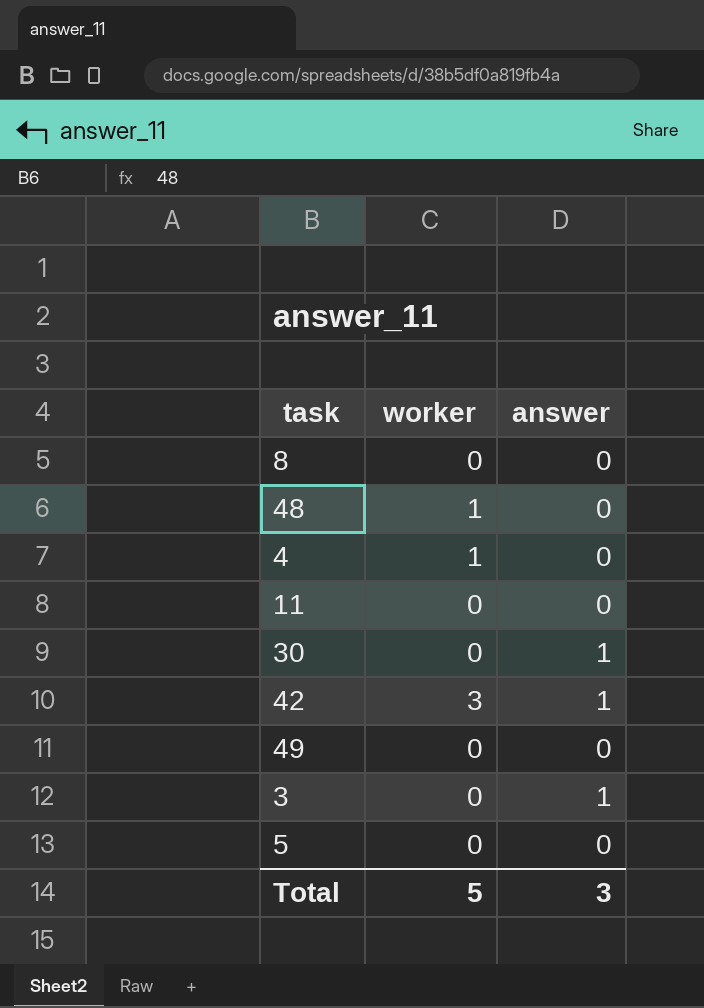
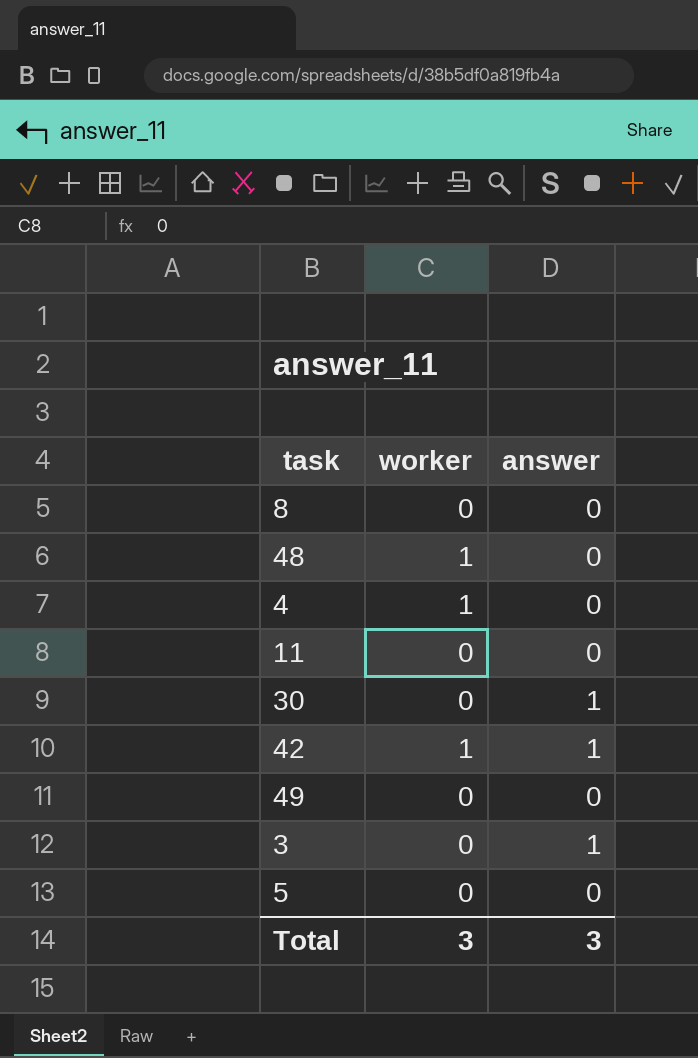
42 | worker: 3 -> 1
Total | worker: 5 -> 3

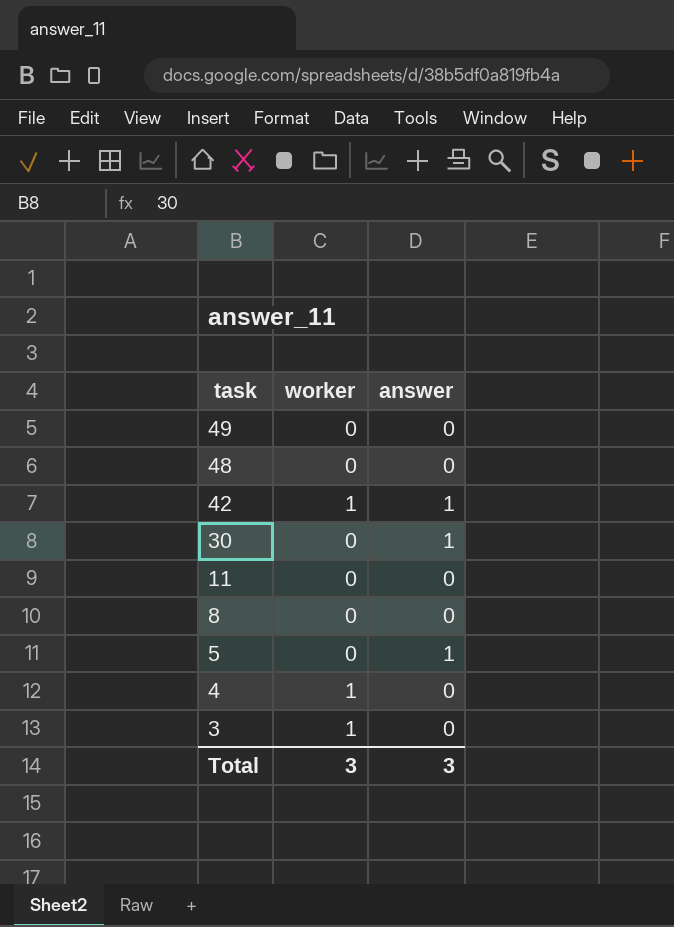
row order: none -> task descending
48 | worker: 1 -> 0
5 | answer: 0 -> 1
3 | worker: 0 -> 1
3 | answer: 1 -> 0

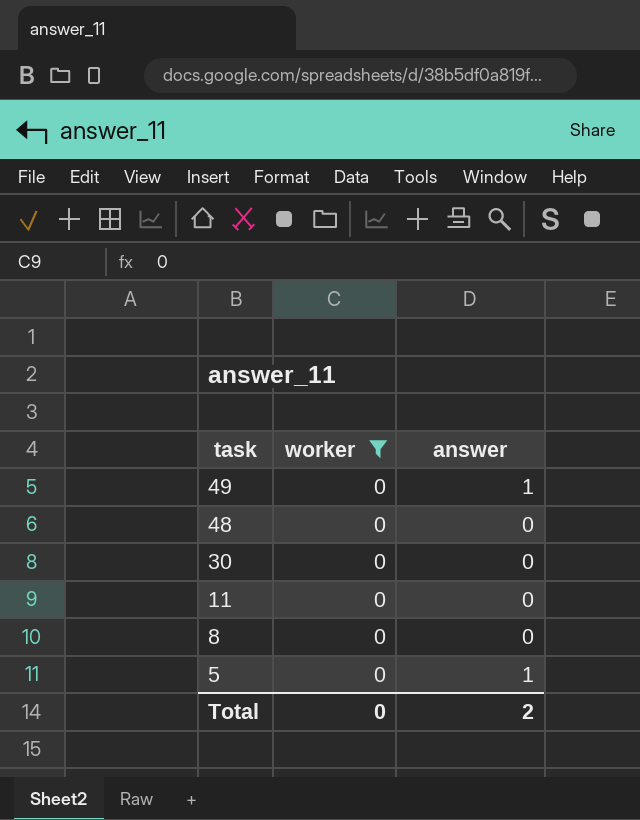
filter: none -> worker = 0
49 | answer: 0 -> 1
30 | answer: 1 -> 0
Total | worker: 3 -> 0
Total | answer: 3 -> 2

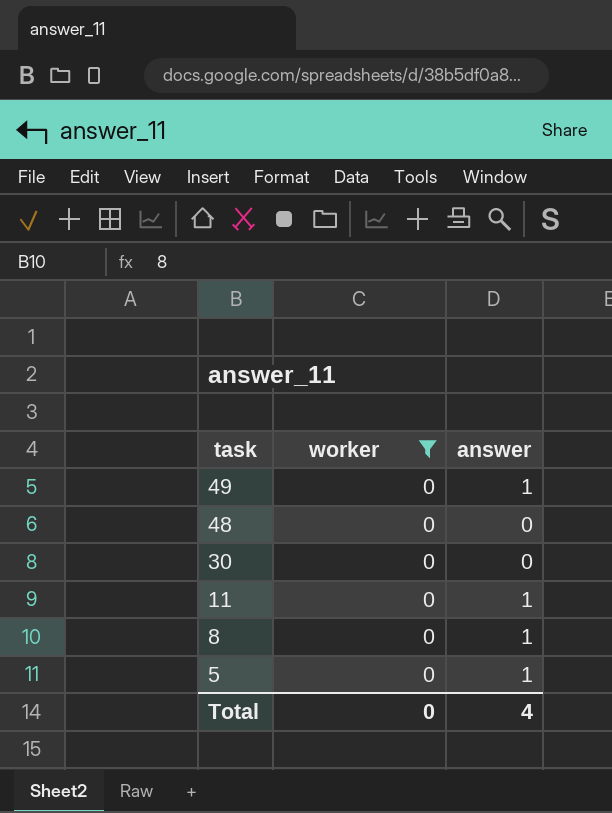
11 | answer: 0 -> 1
8 | answer: 0 -> 1
Total | answer: 2 -> 4

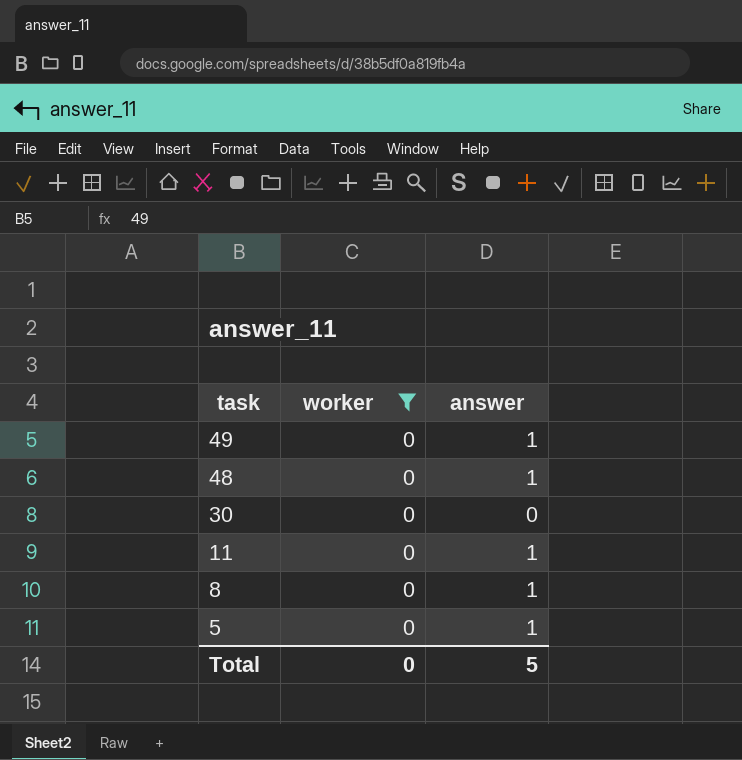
48 | answer: 0 -> 1
Total | answer: 4 -> 5

